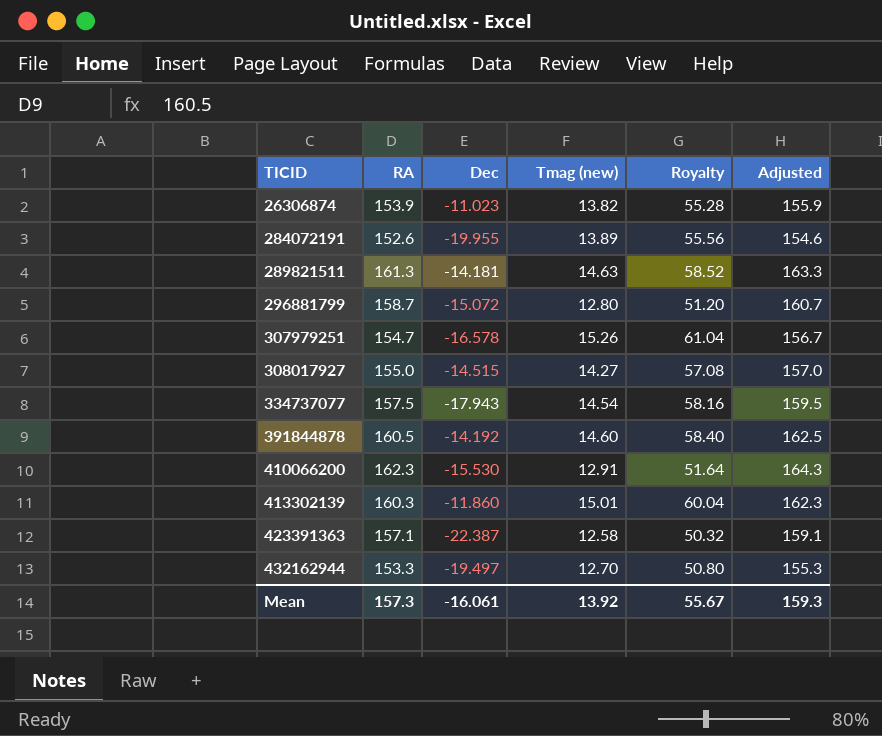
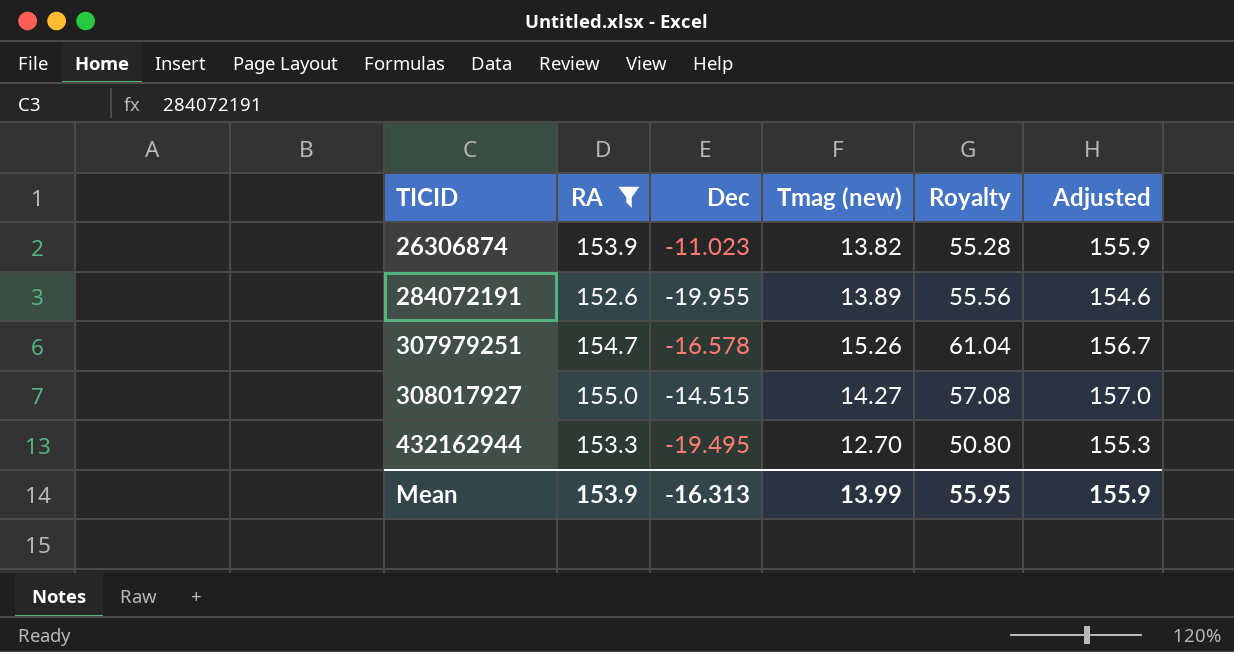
filter: none -> RA <= 155.0
432162944 | Dec: -19.497 -> -19.495
Mean | RA: 157.3 -> 153.9
Mean | Dec: -16.061 -> -16.313
Mean | Tmag (new): 13.92 -> 13.99
Mean | Royalty: 55.67 -> 55.95
Mean | Adjusted: 159.3 -> 155.9

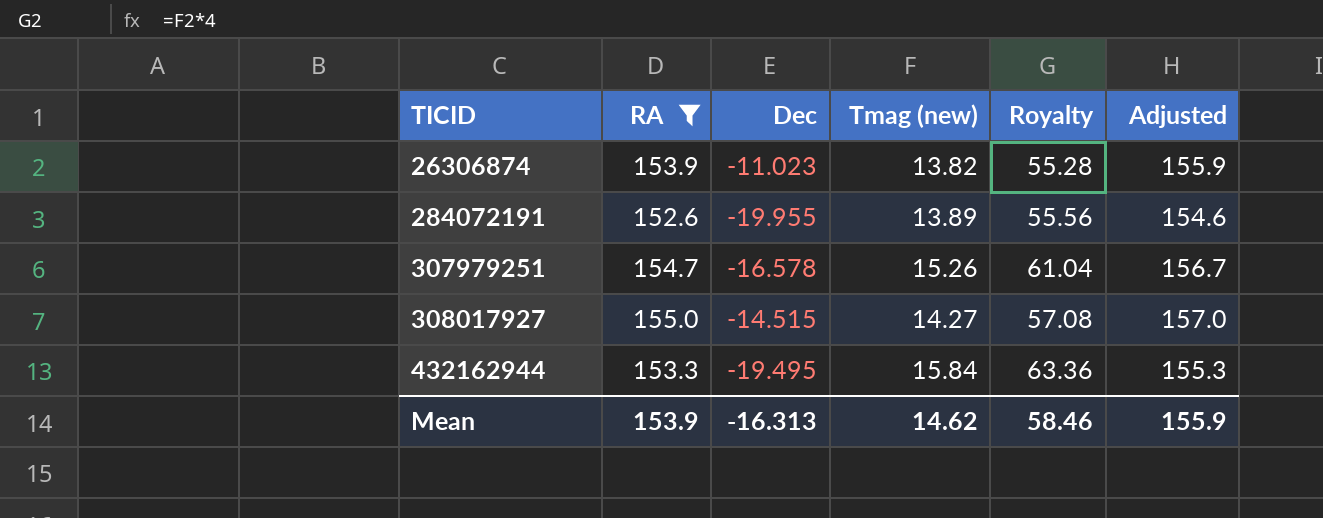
432162944 | Tmag (new): 12.70 -> 15.84
432162944 | Royalty: 50.80 -> 63.36
Mean | Tmag (new): 13.99 -> 14.62
Mean | Royalty: 55.95 -> 58.46

